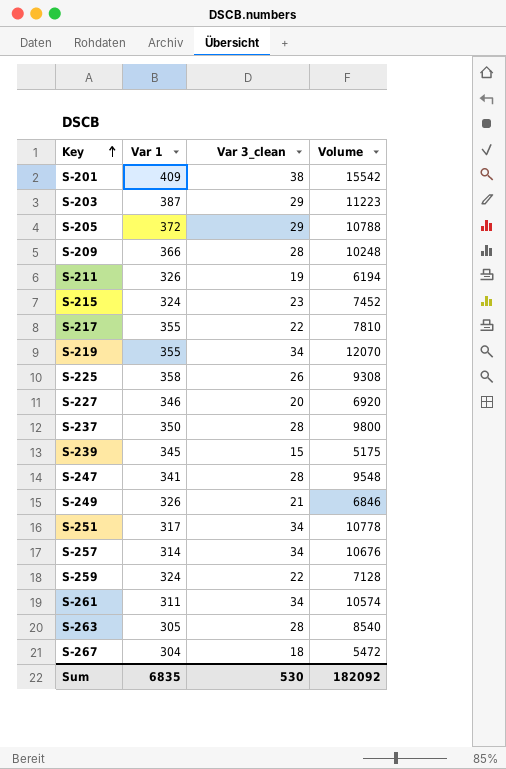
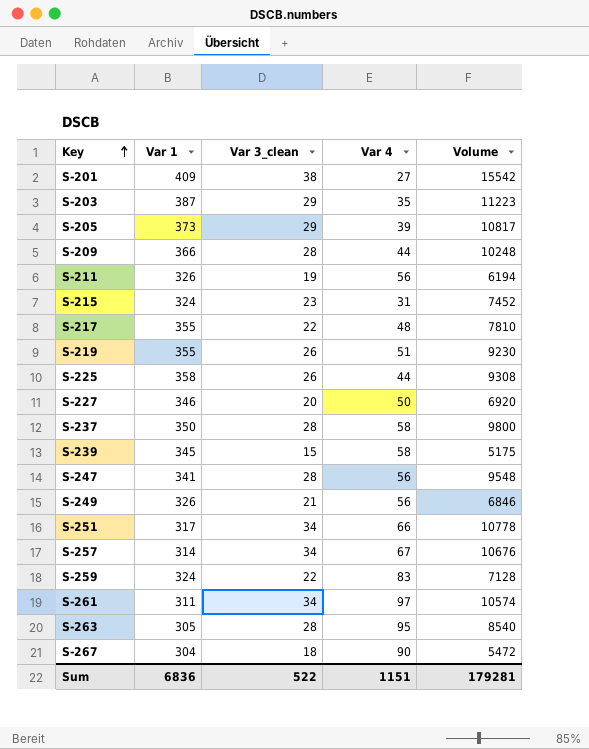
column Var 4 | position: none -> 4
S-205 | Var 1: 372 -> 373
S-205 | Volume: 10788 -> 10817
S-219 | Var 3_clean: 34 -> 26
S-219 | Volume: 12070 -> 9230
Sum | Var 1: 6835 -> 6836
Sum | Var 3_clean: 530 -> 522
Sum | Volume: 182092 -> 179281

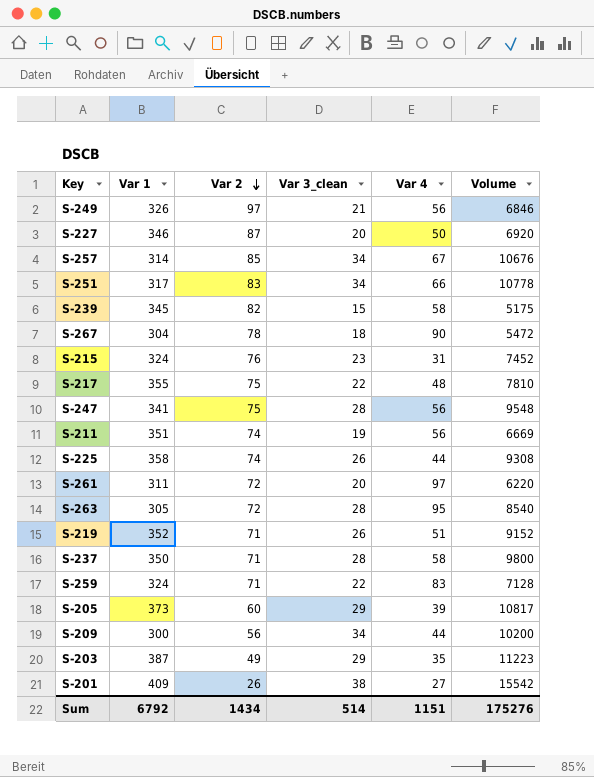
row order: Key ascending -> Var 2 descending
column Var 2 | position: none -> 3
S-211 | Var 1: 326 -> 351
S-211 | Volume: 6194 -> 6669
S-261 | Var 3_clean: 34 -> 20
S-261 | Volume: 10574 -> 6220
S-219 | Var 1: 355 -> 352
S-219 | Volume: 9230 -> 9152
S-209 | Var 1: 366 -> 300
S-209 | Var 3_clean: 28 -> 34
S-209 | Volume: 10248 -> 10200
Sum | Var 1: 6836 -> 6792
Sum | Var 3_clean: 522 -> 514
Sum | Volume: 179281 -> 175276

